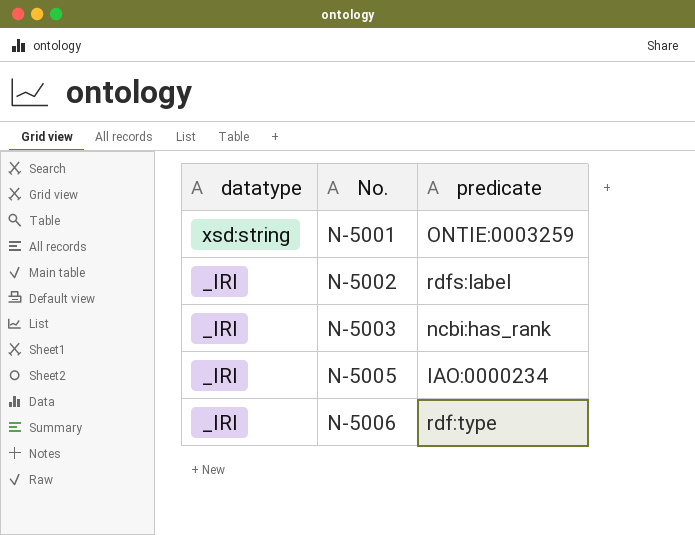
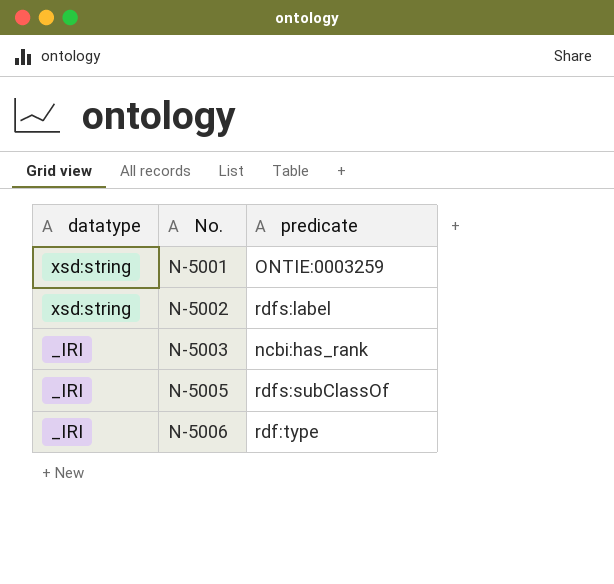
N-5002 | datatype: _IRI -> xsd:string
N-5005 | predicate: IAO:0000234 -> rdfs:subClassOf

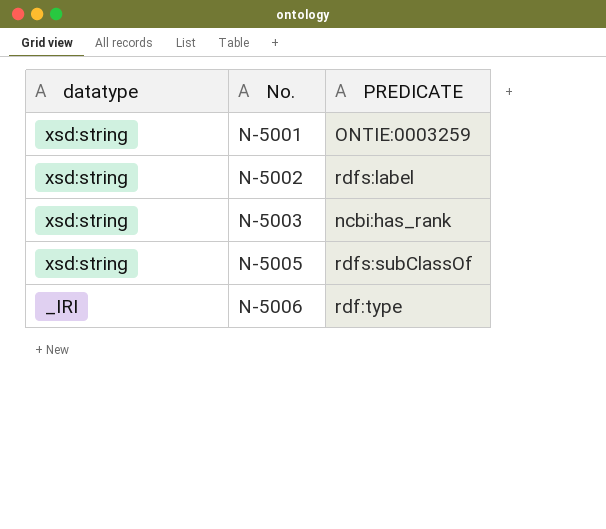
column name: predicate -> PREDICATE
N-5003 | datatype: _IRI -> xsd:string
N-5005 | datatype: _IRI -> xsd:string

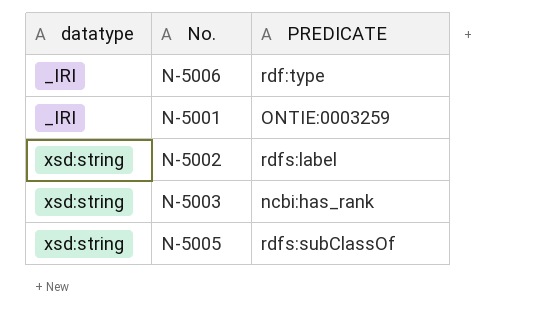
row order: datatype descending -> datatype ascending
N-5001 | datatype: xsd:string -> _IRI

